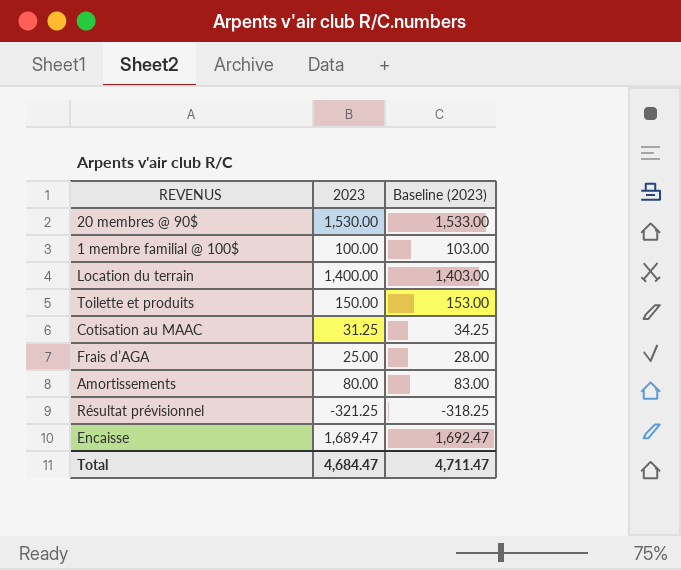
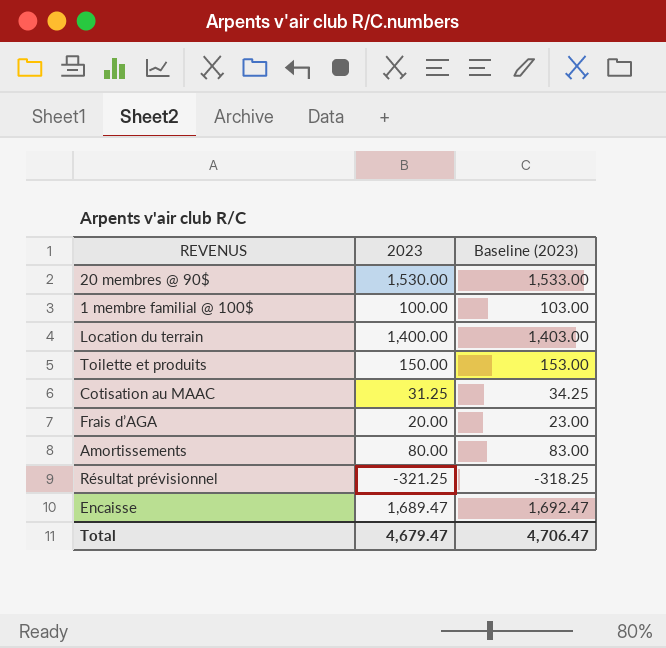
Frais d’AGA | 2023: 25.00 -> 20.00
Frais d’AGA | Baseline (2023): 28.00 -> 23.00
Total | 2023: 4,684.47 -> 4,679.47
Total | Baseline (2023): 4,711.47 -> 4,706.47

